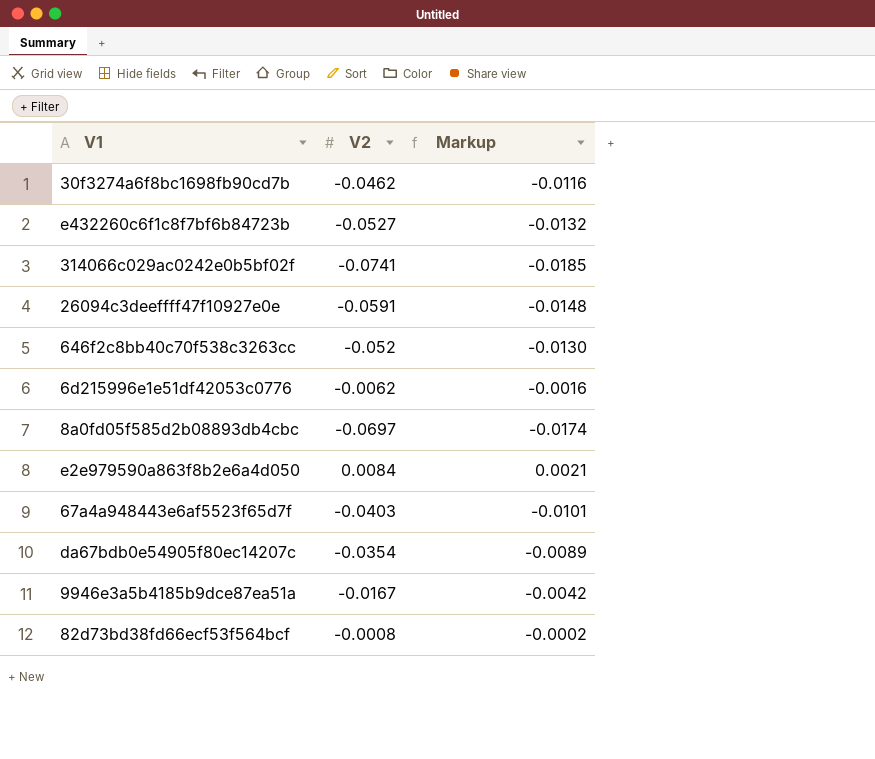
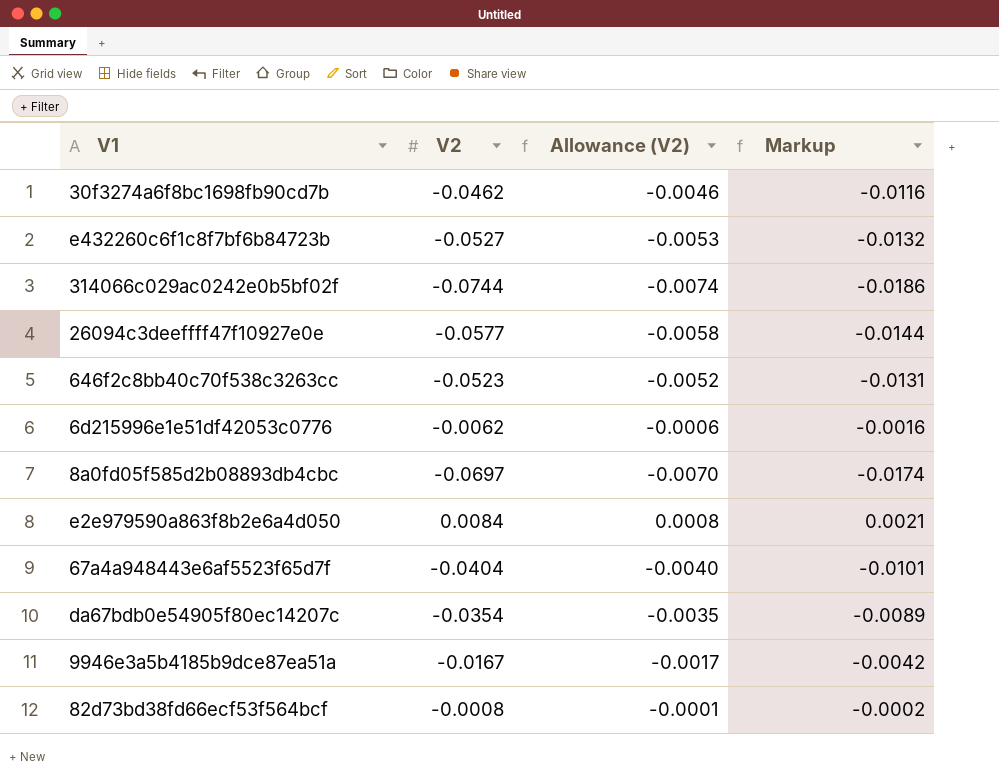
column Allowance (V2) | formula: none -> [V2] * 0.1
314066c029ac0242e0b5bf02f | V2: -0.0741 -> -0.0744
314066c029ac0242e0b5bf02f | Markup: -0.0185 -> -0.0186
26094c3deeffff47f10927e0e | V2: -0.0591 -> -0.0577
26094c3deeffff47f10927e0e | Markup: -0.0148 -> -0.0144
646f2c8bb40c70f538c3263cc | V2: -0.052 -> -0.0523
646f2c8bb40c70f538c3263cc | Markup: -0.0130 -> -0.0131
67a4a948443e6af5523f65d7f | V2: -0.0403 -> -0.0404

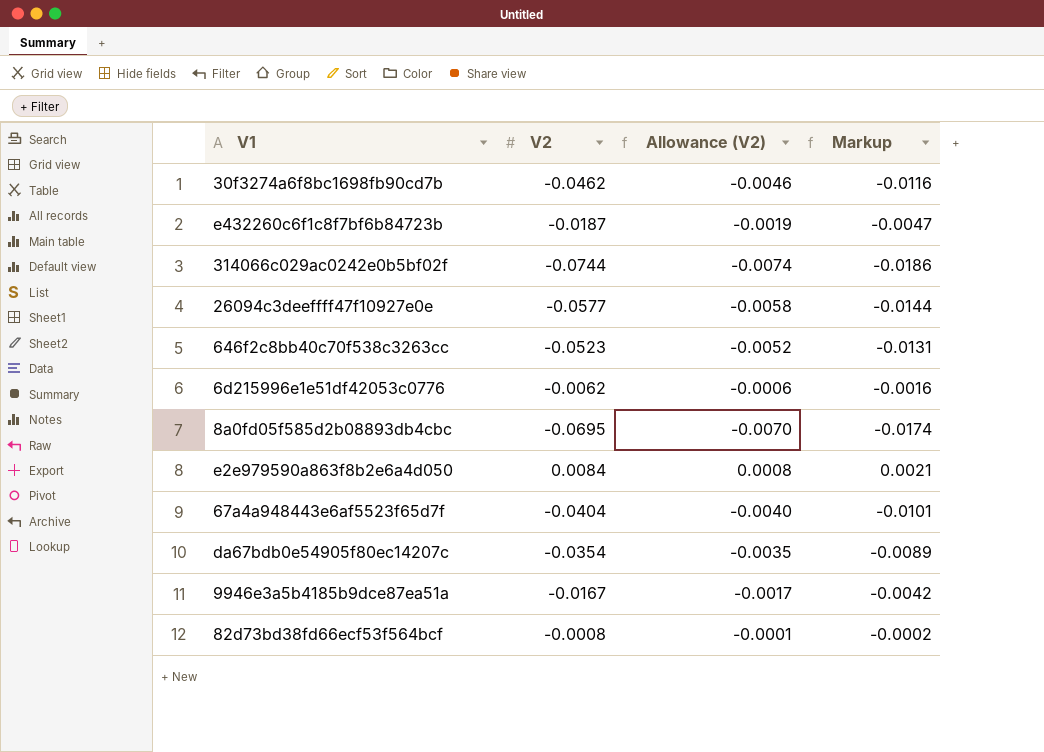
e432260c6f1c8f7bf6b84723b | V2: -0.0527 -> -0.0187
e432260c6f1c8f7bf6b84723b | Allowance (V2): -0.0053 -> -0.0019
e432260c6f1c8f7bf6b84723b | Markup: -0.0132 -> -0.0047
8a0fd05f585d2b08893db4cbc | V2: -0.0697 -> -0.0695

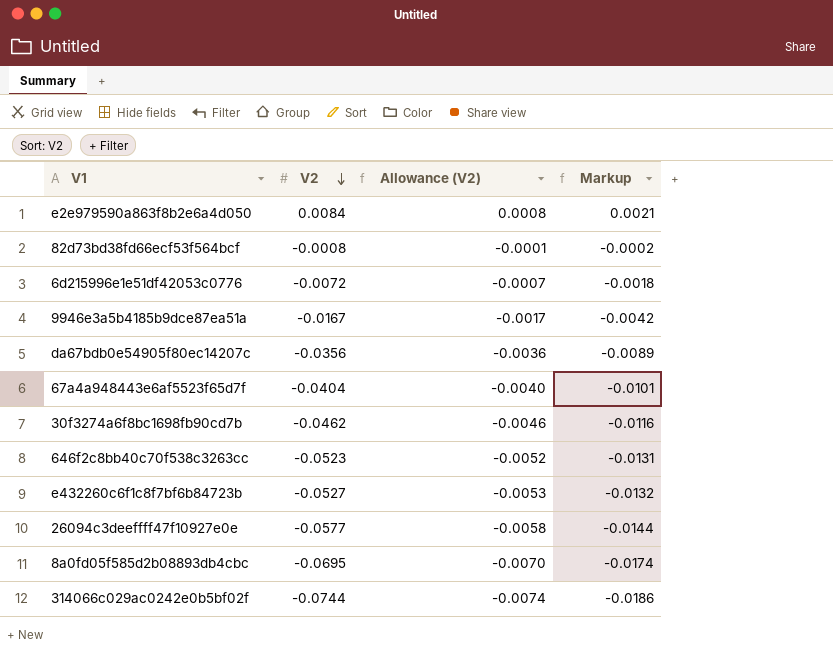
row order: none -> V2 descending
6d215996e1e51df42053c0776 | V2: -0.0062 -> -0.0072
6d215996e1e51df42053c0776 | Allowance (V2): -0.0006 -> -0.0007
6d215996e1e51df42053c0776 | Markup: -0.0016 -> -0.0018
da67bdb0e54905f80ec14207c | V2: -0.0354 -> -0.0356
da67bdb0e54905f80ec14207c | Allowance (V2): -0.0035 -> -0.0036
e432260c6f1c8f7bf6b84723b | V2: -0.0187 -> -0.0527
e432260c6f1c8f7bf6b84723b | Allowance (V2): -0.0019 -> -0.0053
e432260c6f1c8f7bf6b84723b | Markup: -0.0047 -> -0.0132

